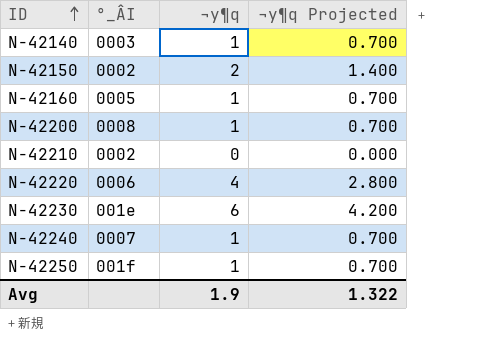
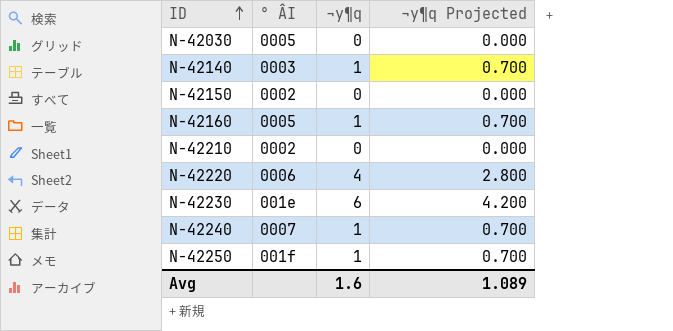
column name: °_ÂI -> ° ÂI
row N-42200: 0008 | 1 | 0.700 -> none
row N-42030: none -> 0005 | 0 | 0.000
N-42150 | ¬y¶q: 2 -> 0
N-42150 | ¬y¶q Projected: 1.400 -> 0.000
Avg | ¬y¶q: 1.9 -> 1.6
Avg | ¬y¶q Projected: 1.322 -> 1.089

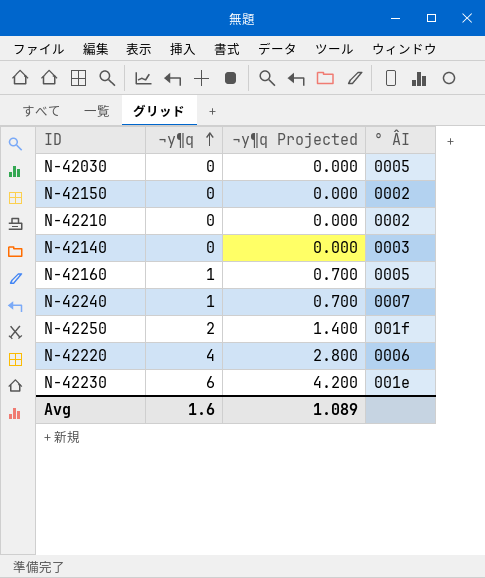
row order: ID ascending -> ¬y¶q ascending
column ° ÂI | position: 2 -> 4
N-42140 | ¬y¶q: 1 -> 0
N-42140 | ¬y¶q Projected: 0.700 -> 0.000
N-42250 | ¬y¶q: 1 -> 2
N-42250 | ¬y¶q Projected: 0.700 -> 1.400

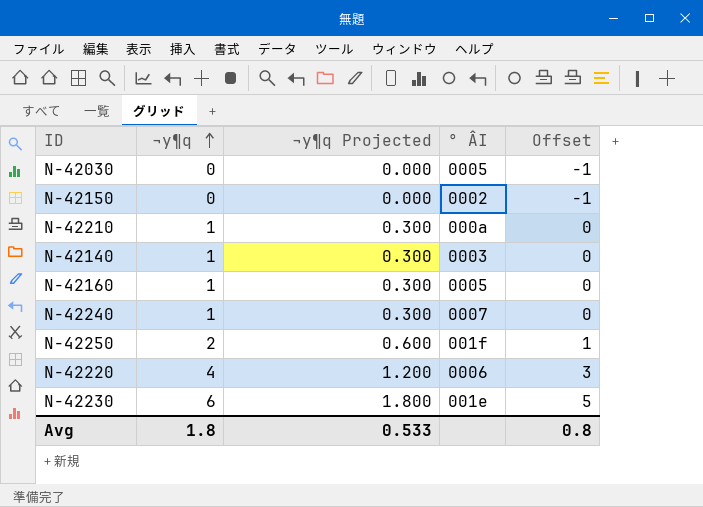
column ¬y¶q Projected | formula: [¬y¶q] * 0.7 -> [¬y¶q] * 0.3
column Offset | formula: none -> [¬y¶q] - 1
N-42210 | ¬y¶q: 0 -> 1
N-42210 | ° ÂI: 0002 -> 000a
N-42140 | ¬y¶q: 0 -> 1
Avg | ¬y¶q: 1.6 -> 1.8
Avg | ¬y¶q Projected: 1.089 -> 0.533

